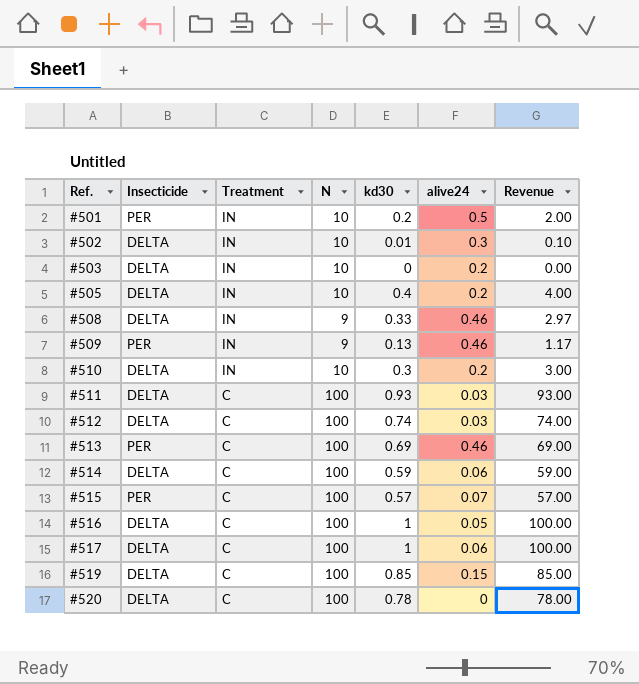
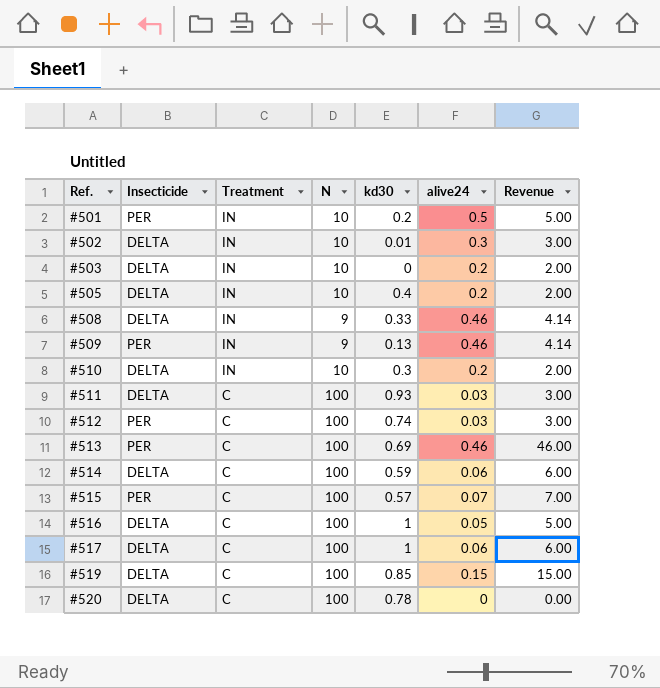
column Revenue | formula: [N] * [kd30] -> [N] * [alive24]
#512 | Insecticide: DELTA -> PER

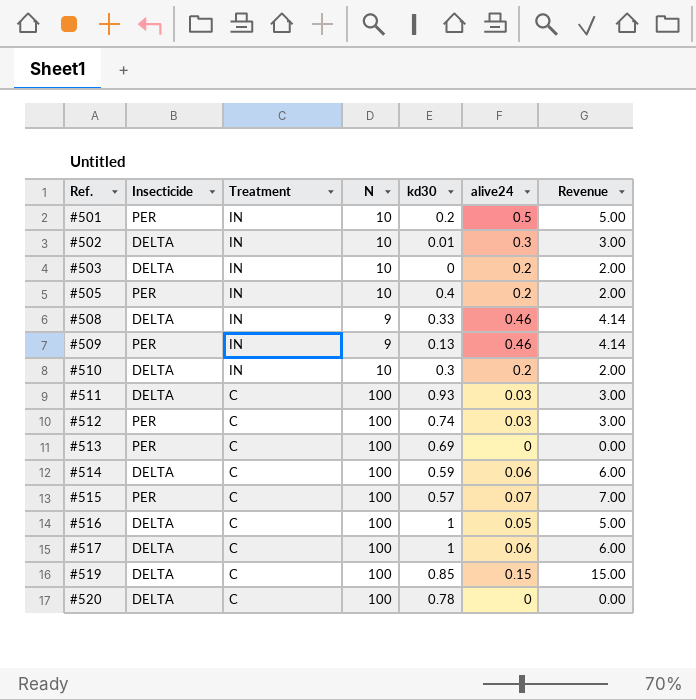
#505 | Insecticide: DELTA -> PER
#513 | alive24: 0.46 -> 0
#513 | Revenue: 46.00 -> 0.00

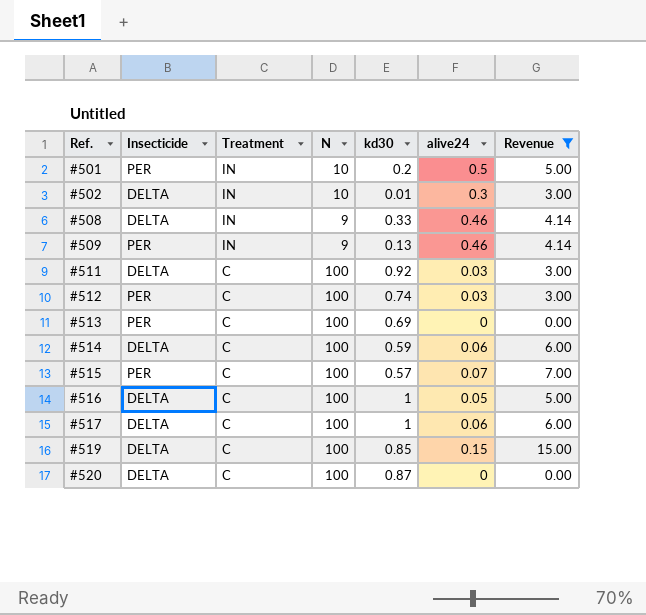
filter: none -> Revenue != 2.00
#511 | kd30: 0.93 -> 0.92
#520 | kd30: 0.78 -> 0.87

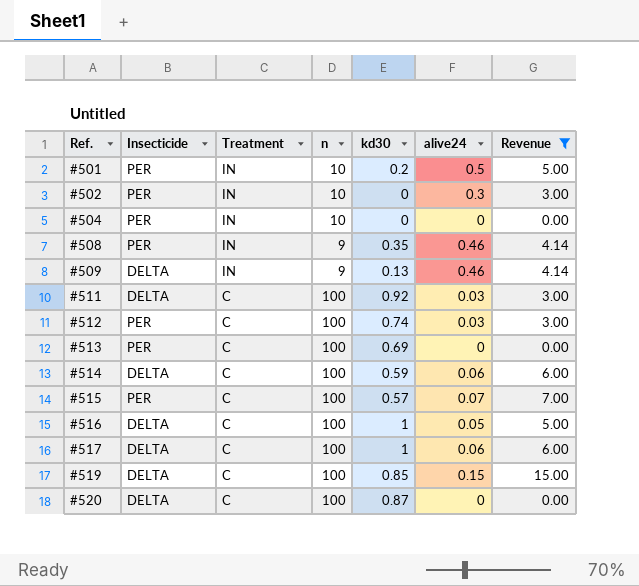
column name: N -> n
#502 | Insecticide: DELTA -> PER
#502 | kd30: 0.01 -> 0
row #504: none -> PER | IN | 10 | 0 | 0 | 0.00
#508 | Insecticide: DELTA -> PER
#508 | kd30: 0.33 -> 0.35
#509 | Insecticide: PER -> DELTA

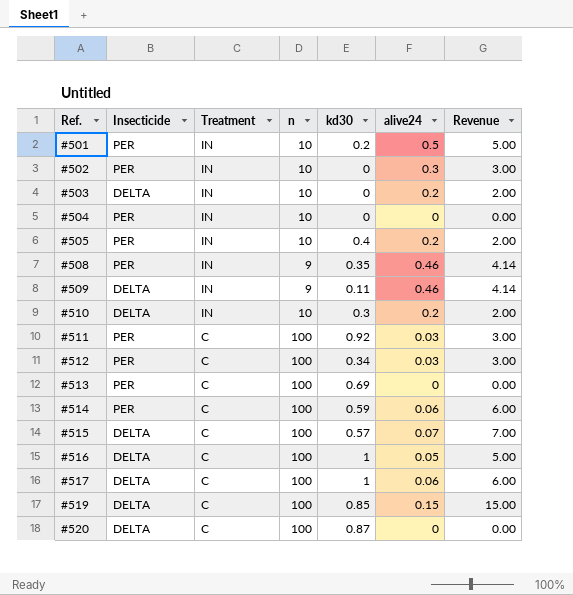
filter: Revenue != 2.00 -> none
#509 | kd30: 0.13 -> 0.11
#511 | Insecticide: DELTA -> PER
#512 | kd30: 0.74 -> 0.34
#514 | Insecticide: DELTA -> PER
#515 | Insecticide: PER -> DELTA

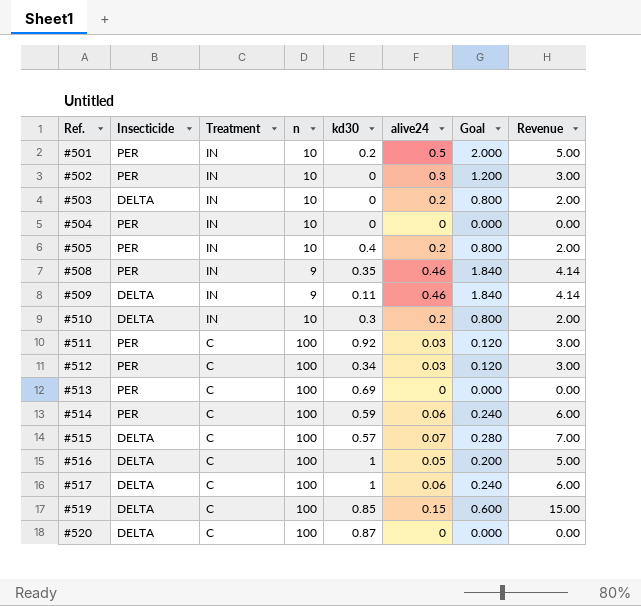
column Goal | formula: none -> [alive24] * 4

